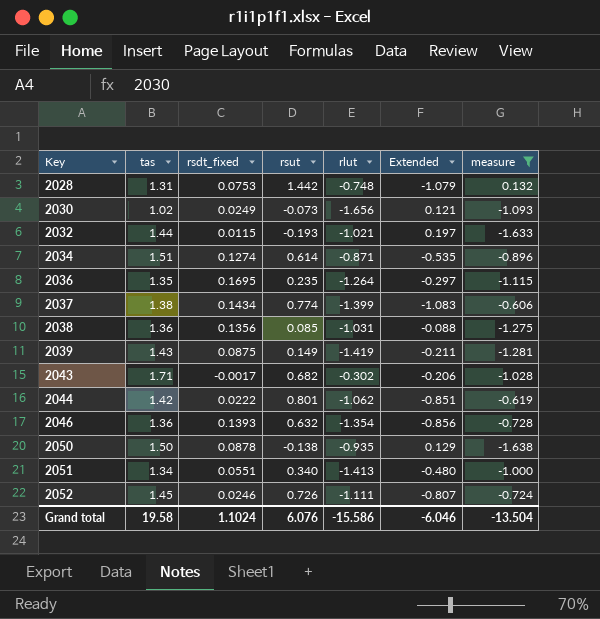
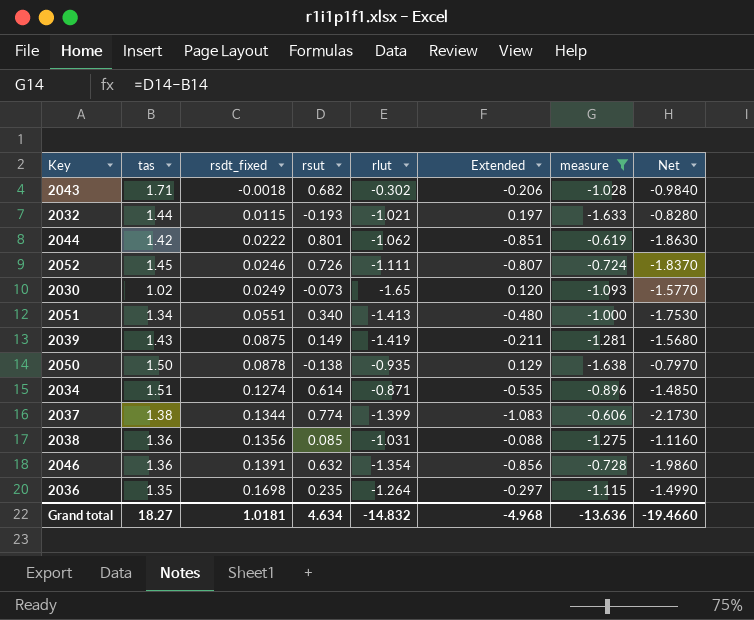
row order: Key ascending -> rsdt_fixed ascending
column Net | formula: none -> [rlut] - [rsut]
row 2028: 1.31 | 0.0753 | 1.442 | -0.748 | -1.079 | 0.132 -> none
2043 | rsdt_fixed: -0.0017 -> -0.0018
2030 | rlut: -1.656 -> -1.65
2030 | Extended: 0.121 -> 0.120
2037 | rsdt_fixed: 0.1434 -> 0.1344
2046 | rsdt_fixed: 0.1393 -> 0.1391
2036 | rsdt_fixed: 0.1695 -> 0.1698
Grand total | tas: 19.58 -> 18.27
Grand total | rsdt_fixed: 1.1024 -> 1.0181
Grand total | rsut: 6.076 -> 4.634
Grand total | rlut: -15.586 -> -14.832
Grand total | Extended: -6.046 -> -4.968
Grand total | measure: -13.504 -> -13.636

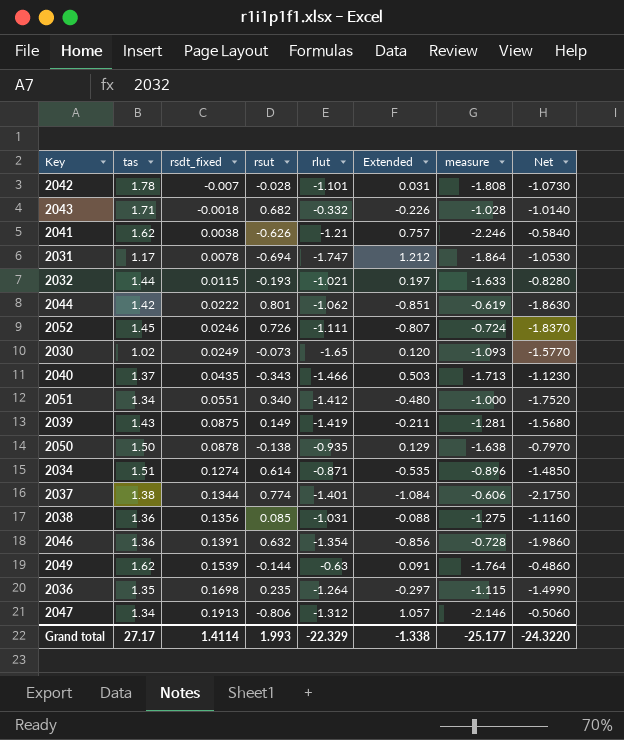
filter: measure >= -1.638 -> none
2043 | rlut: -0.302 -> -0.332
2043 | Extended: -0.206 -> -0.226
2043 | Net: -0.9840 -> -1.0140
2051 | rlut: -1.413 -> -1.412
2051 | Net: -1.7530 -> -1.7520
2037 | rlut: -1.399 -> -1.401
2037 | Extended: -1.083 -> -1.084
2037 | Net: -2.1730 -> -2.1750
Grand total | tas: 18.27 -> 27.17
Grand total | rsdt_fixed: 1.0181 -> 1.4114
Grand total | rsut: 4.634 -> 1.993
Grand total | rlut: -14.832 -> -22.329
Grand total | Extended: -4.968 -> -1.338
Grand total | measure: -13.636 -> -25.177
Grand total | Net: -19.4660 -> -24.3220

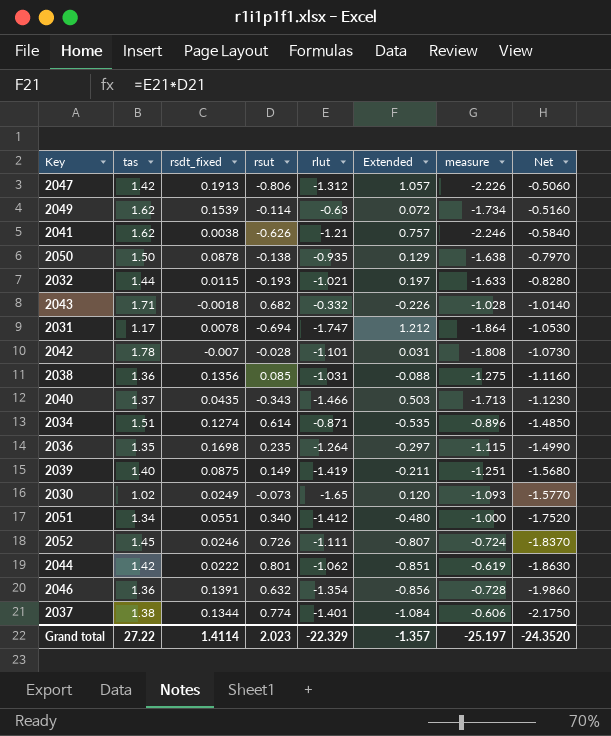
row order: rsdt_fixed ascending -> Net descending
2047 | tas: 1.34 -> 1.42
2047 | measure: -2.146 -> -2.226
2049 | rsut: -0.144 -> -0.114
2049 | Extended: 0.091 -> 0.072
2049 | measure: -1.764 -> -1.734
2049 | Net: -0.4860 -> -0.5160
2039 | tas: 1.43 -> 1.40
2039 | measure: -1.281 -> -1.251
Grand total | tas: 27.17 -> 27.22
Grand total | rsut: 1.993 -> 2.023
Grand total | Extended: -1.338 -> -1.357
Grand total | measure: -25.177 -> -25.197
Grand total | Net: -24.3220 -> -24.3520

